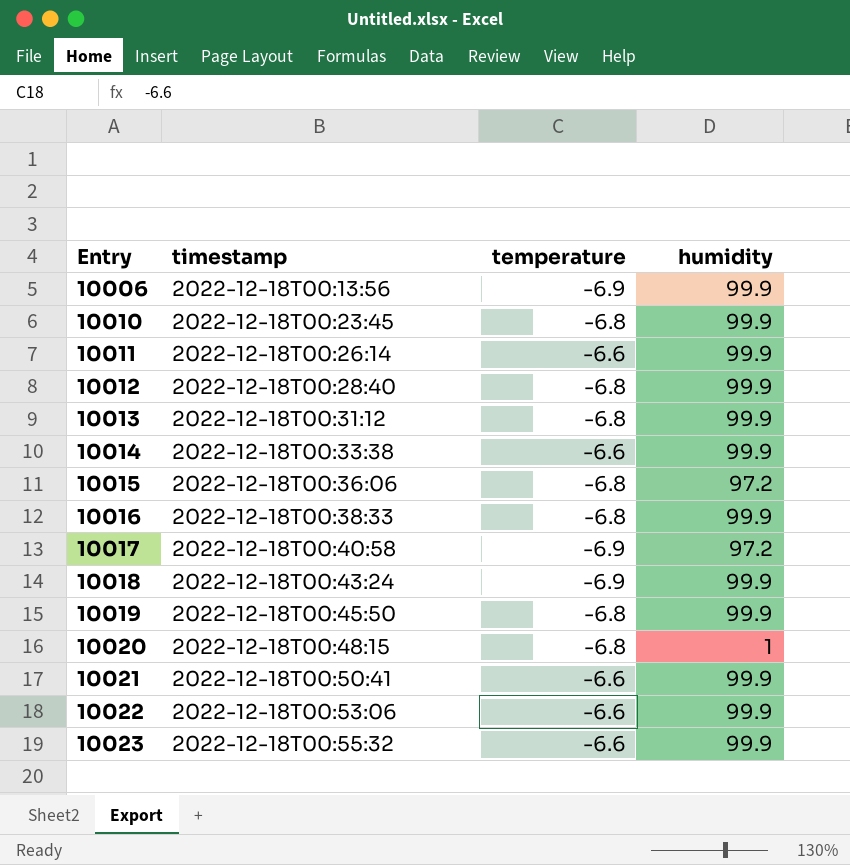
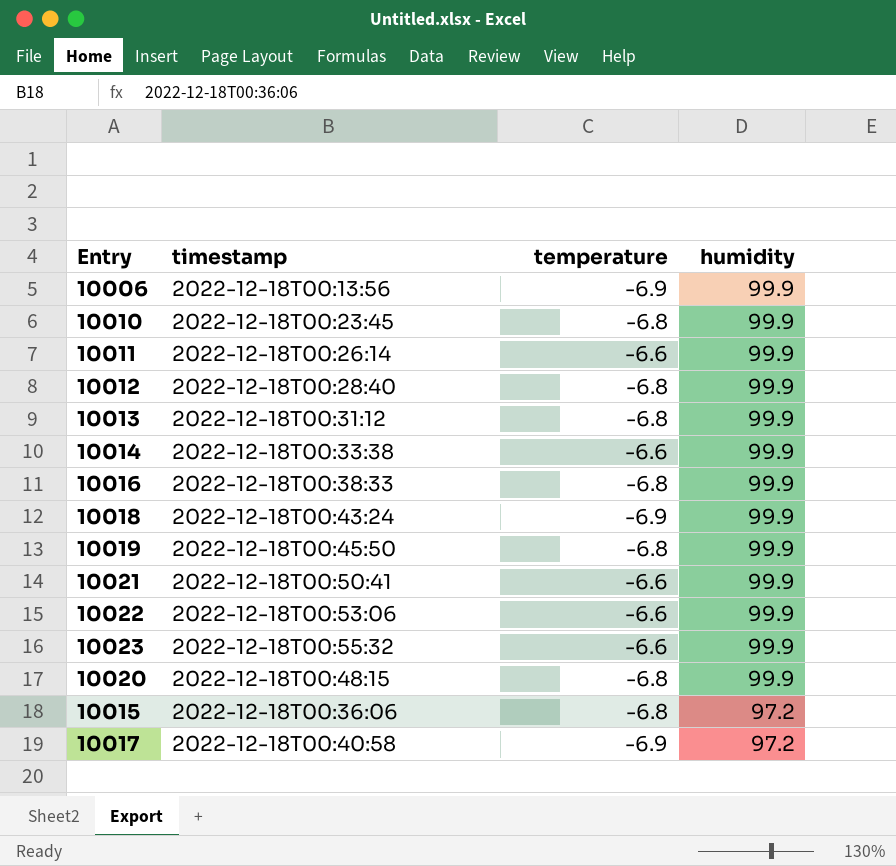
row order: Entry ascending -> humidity descending
10020 | humidity: 1 -> 99.9

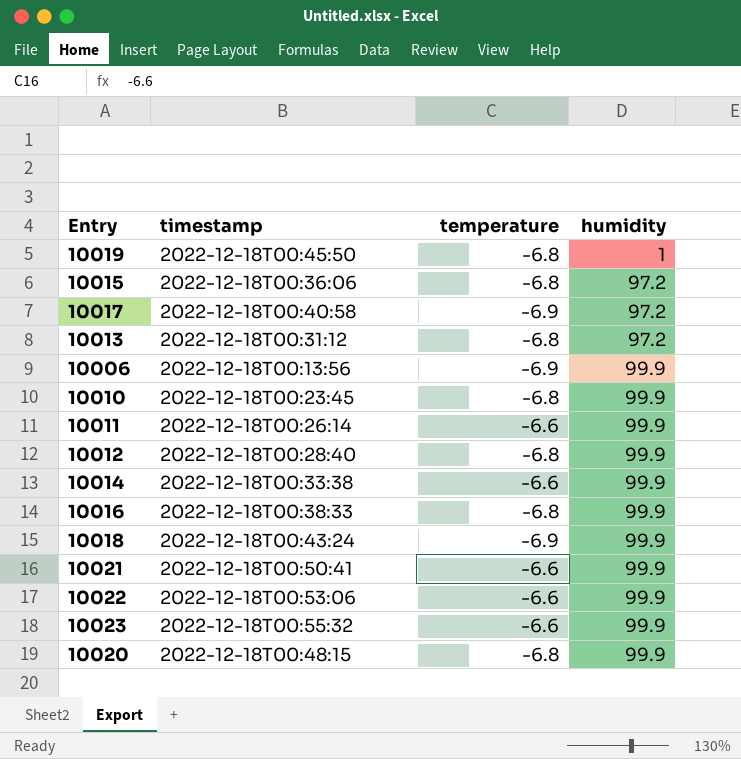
row order: humidity descending -> humidity ascending
10019 | humidity: 99.9 -> 1
10013 | humidity: 99.9 -> 97.2

